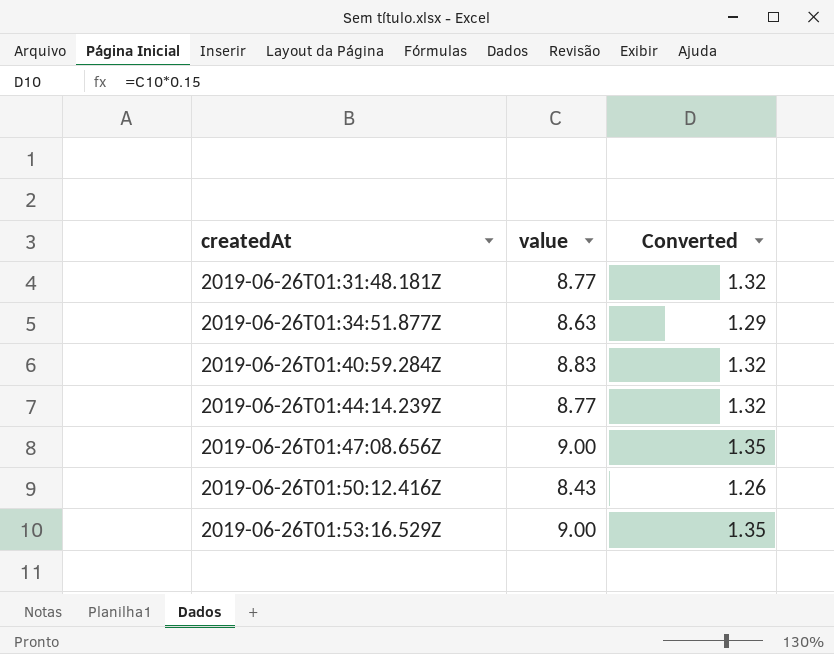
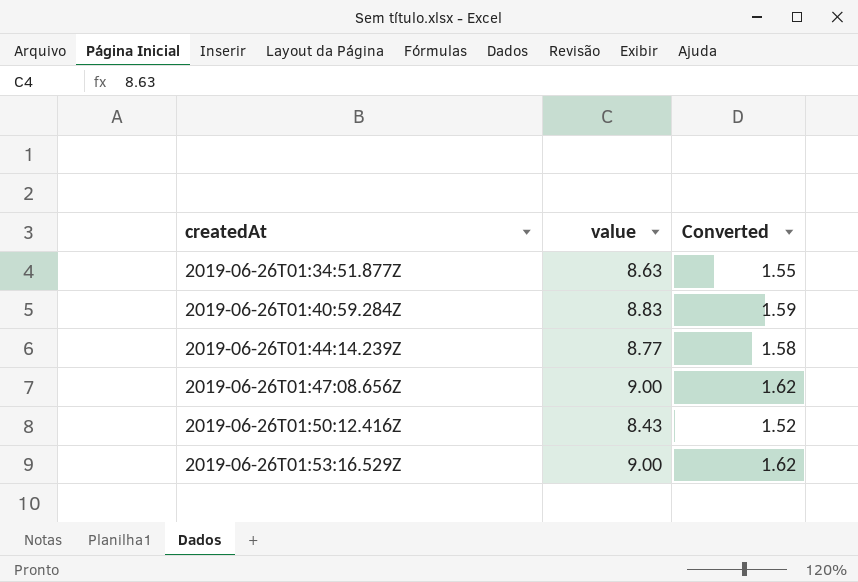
column Converted | formula: [value] * 0.15 -> [value] * 0.18
row 2019-06-26T01:31:48.181Z: 8.77 | 1.32 -> none

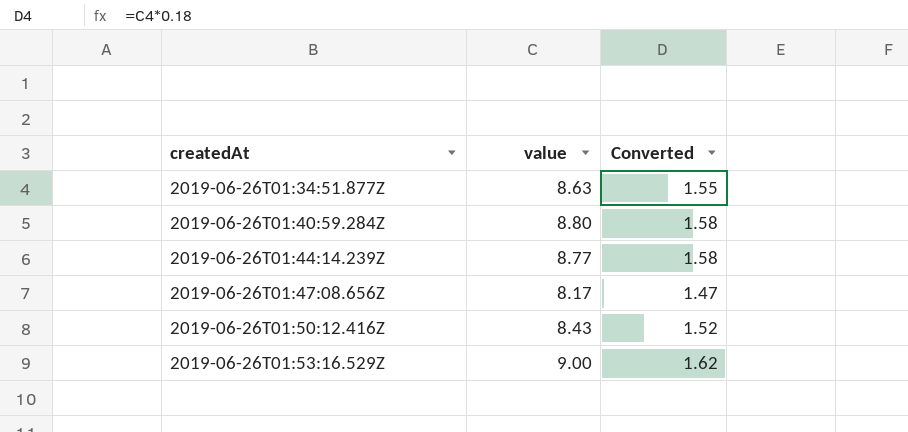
2019-06-26T01:40:59.284Z | value: 8.83 -> 8.80
2019-06-26T01:40:59.284Z | Converted: 1.59 -> 1.58
2019-06-26T01:47:08.656Z | value: 9.00 -> 8.17
2019-06-26T01:47:08.656Z | Converted: 1.62 -> 1.47

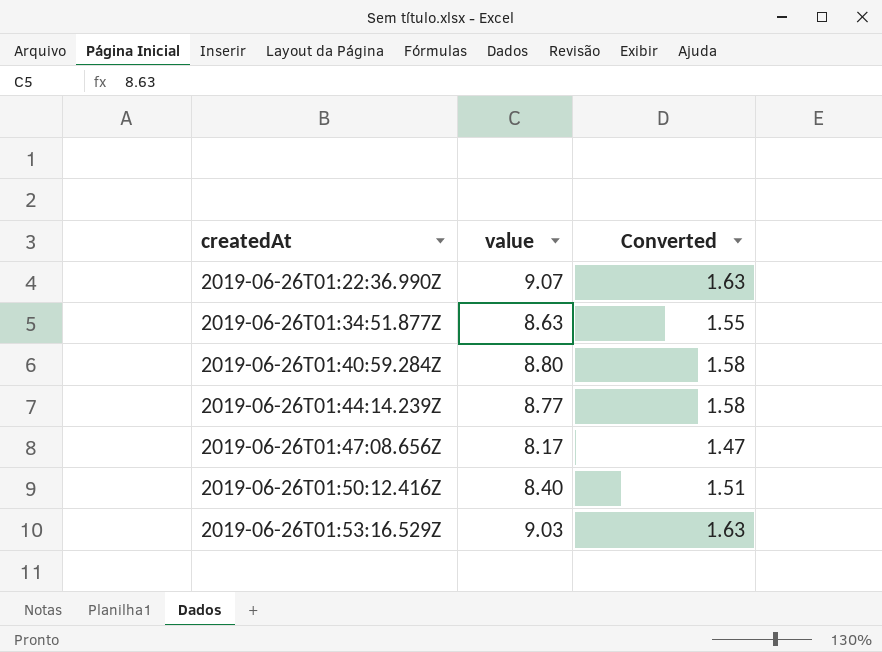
row 2019-06-26T01:22:36.990Z: none -> 9.07 | 1.63
2019-06-26T01:50:12.416Z | value: 8.43 -> 8.40
2019-06-26T01:50:12.416Z | Converted: 1.52 -> 1.51
2019-06-26T01:53:16.529Z | value: 9.00 -> 9.03
2019-06-26T01:53:16.529Z | Converted: 1.62 -> 1.63

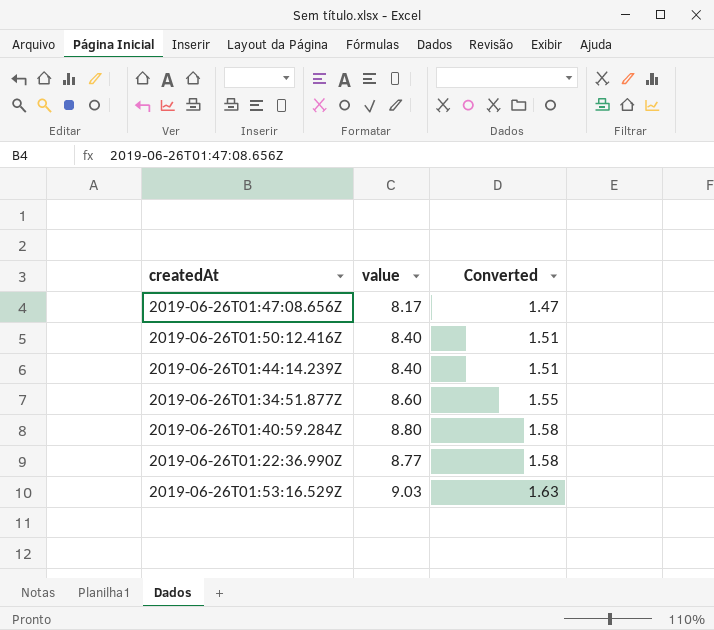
row order: createdAt ascending -> Converted ascending
2019-06-26T01:44:14.239Z | value: 8.77 -> 8.40
2019-06-26T01:44:14.239Z | Converted: 1.58 -> 1.51
2019-06-26T01:34:51.877Z | value: 8.63 -> 8.60
2019-06-26T01:22:36.990Z | value: 9.07 -> 8.77
2019-06-26T01:22:36.990Z | Converted: 1.63 -> 1.58

